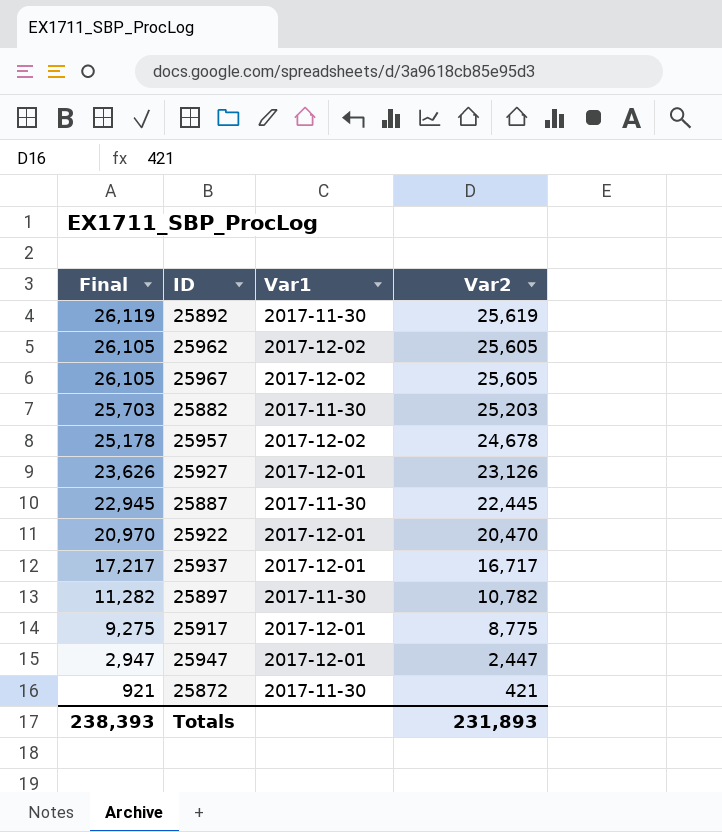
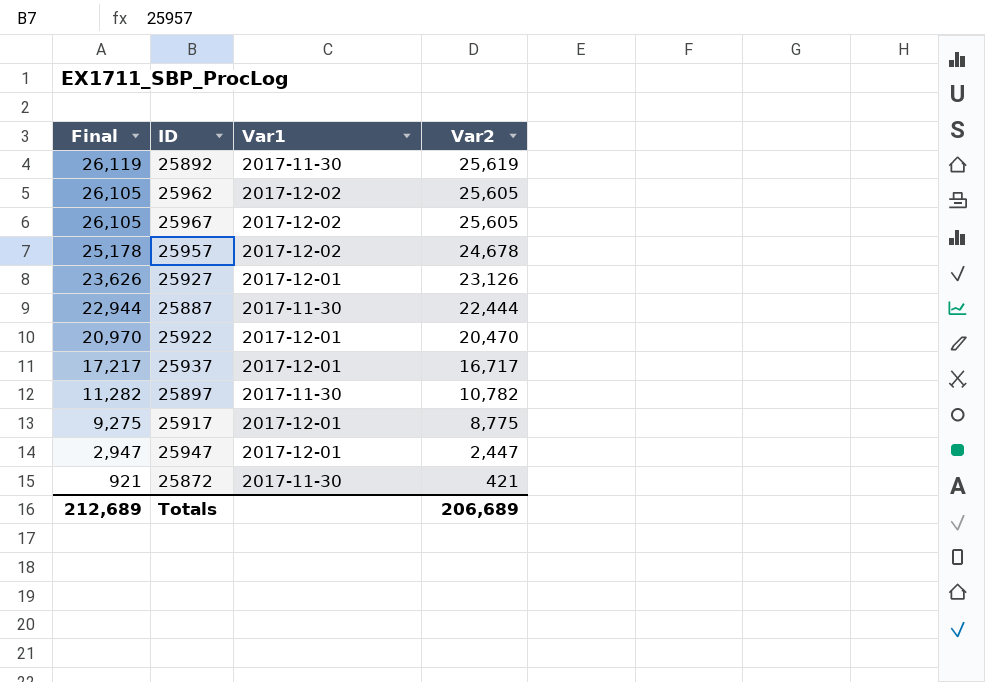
row 25882: 25,703 | 2017-11-30 | 25,203 -> none
25887 | Final: 22,945 -> 22,944
25887 | Var2: 22,445 -> 22,444
Totals | Final: 238,393 -> 212,689
Totals | Var2: 231,893 -> 206,689

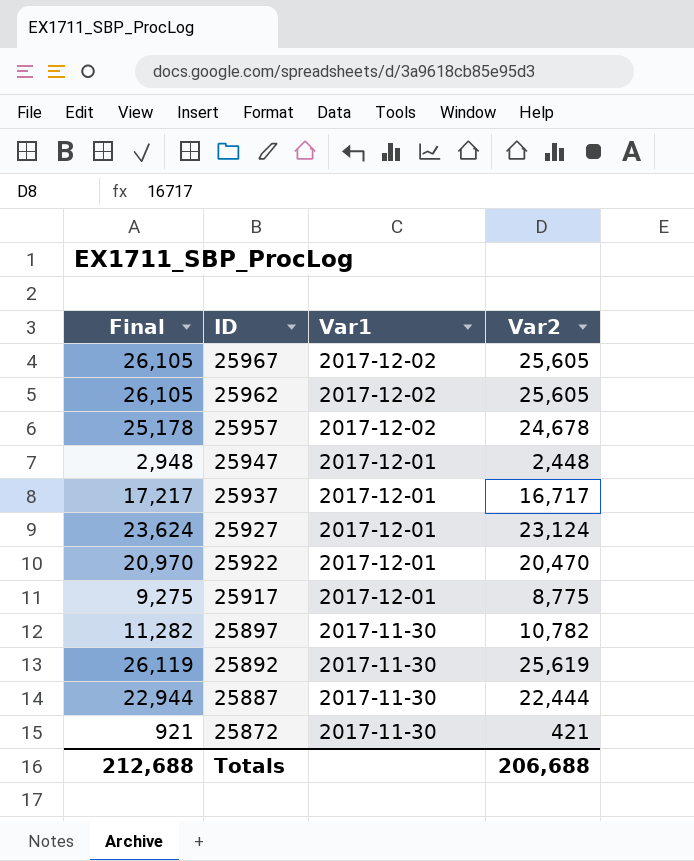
row order: Final descending -> ID descending
25947 | Final: 2,947 -> 2,948
25947 | Var2: 2,447 -> 2,448
25927 | Final: 23,626 -> 23,624
25927 | Var2: 23,126 -> 23,124
Totals | Final: 212,689 -> 212,688
Totals | Var2: 206,689 -> 206,688

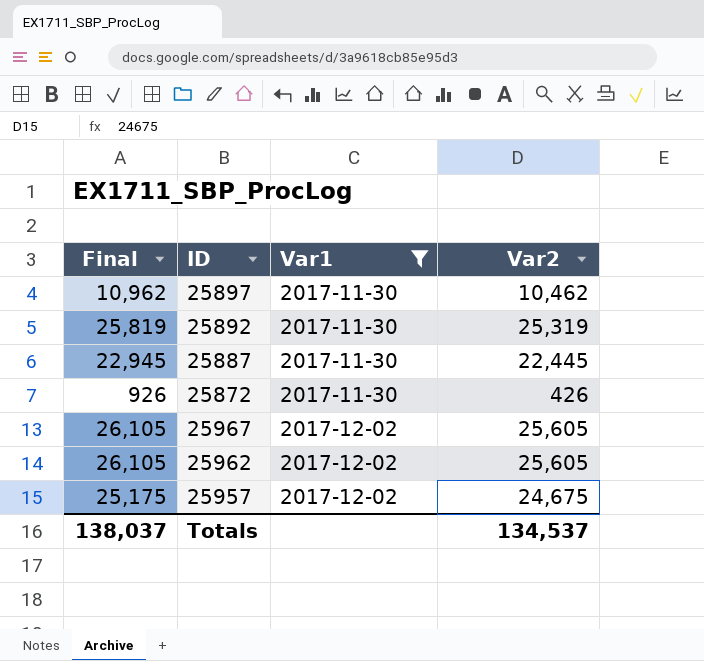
filter: none -> Var1 != 2017-12-01
row order: ID descending -> Var1 ascending
25897 | Final: 11,282 -> 10,962
25897 | Var2: 10,782 -> 10,462
25892 | Final: 26,119 -> 25,819
25892 | Var2: 25,619 -> 25,319
25887 | Final: 22,944 -> 22,945
25887 | Var2: 22,444 -> 22,445
25872 | Final: 921 -> 926
25872 | Var2: 421 -> 426
25957 | Final: 25,178 -> 25,175
25957 | Var2: 24,678 -> 24,675
Totals | Final: 212,688 -> 138,037
Totals | Var2: 206,688 -> 134,537

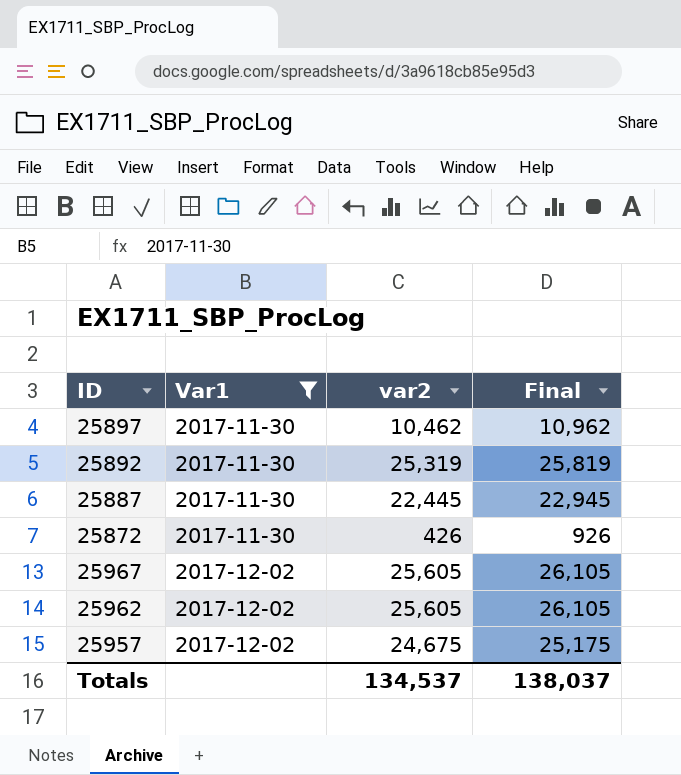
column name: Var2 -> var2
column Final | position: 1 -> 4

